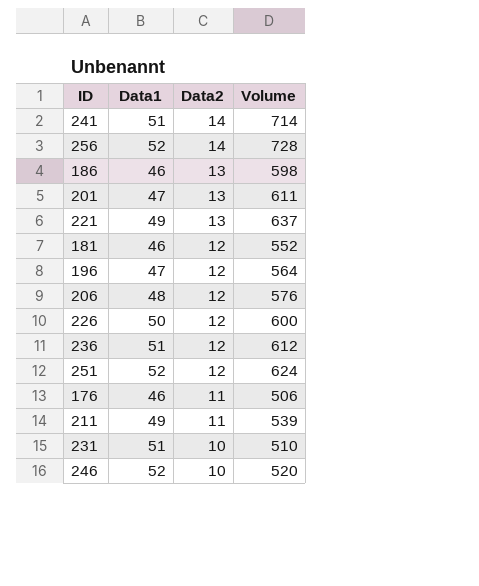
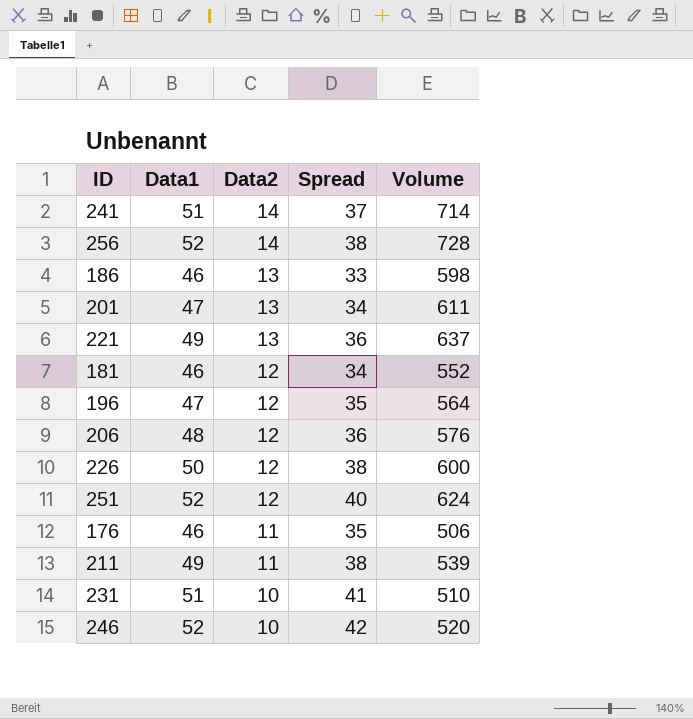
column Spread | formula: none -> [Data1] - [Data2]
row 236: 51 | 12 | 612 -> none

